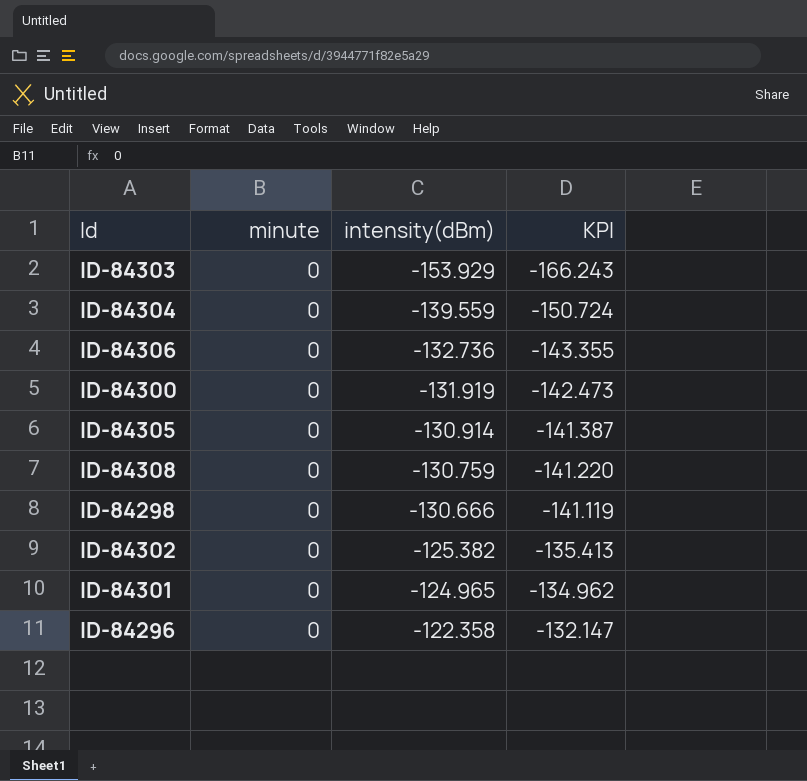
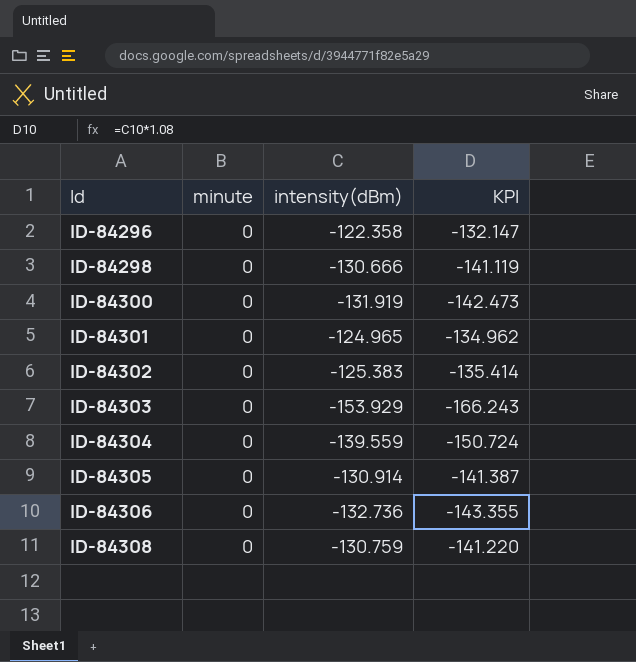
row order: intensity(dBm) ascending -> Id ascending
ID-84302 | intensity(dBm): -125.382 -> -125.383
ID-84302 | KPI: -135.413 -> -135.414

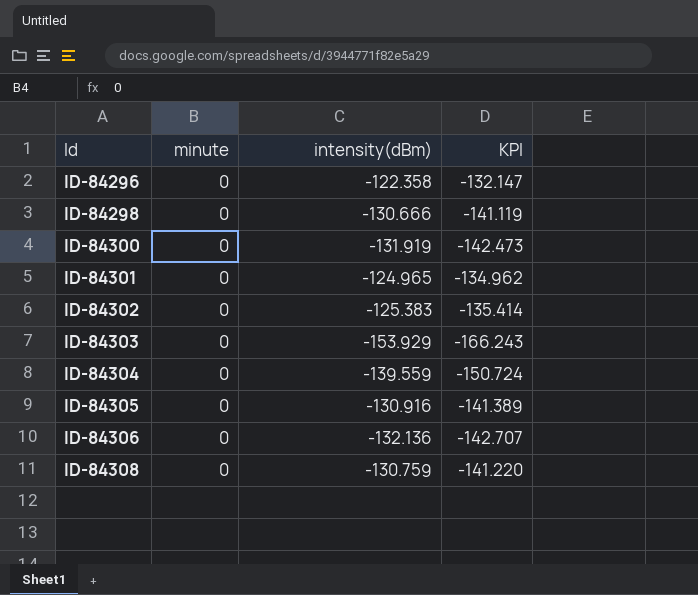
ID-84305 | intensity(dBm): -130.914 -> -130.916
ID-84305 | KPI: -141.387 -> -141.389
ID-84306 | intensity(dBm): -132.736 -> -132.136
ID-84306 | KPI: -143.355 -> -142.707

